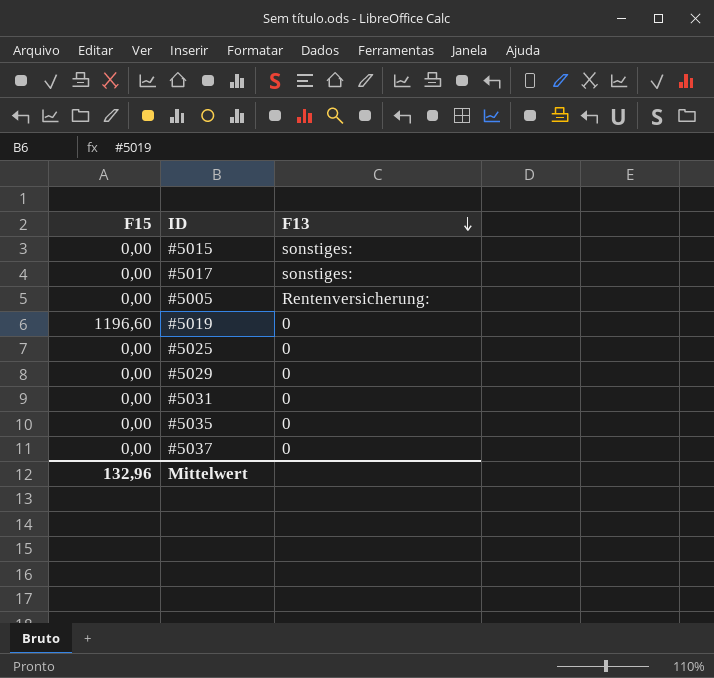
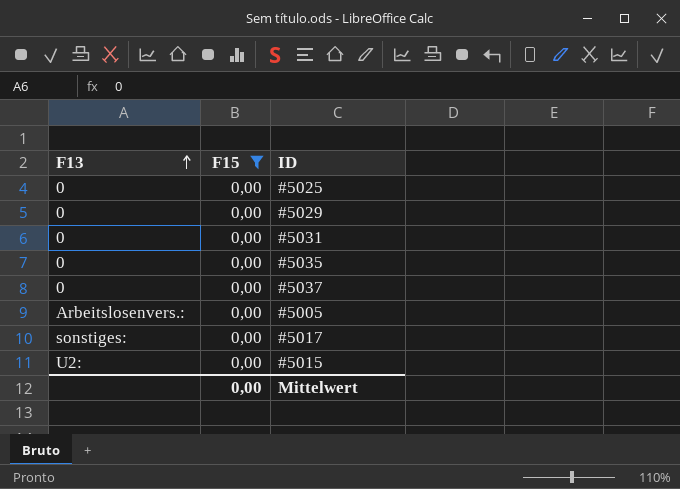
filter: none -> F15 = 0,00
row order: F13 descending -> F13 ascending
column F13 | position: 3 -> 1
#5005 | F13: Rentenversicherung: -> Arbeitslosenvers.:
#5015 | F13: sonstiges: -> U2:
Mittelwert | F15: 132,96 -> 0,00

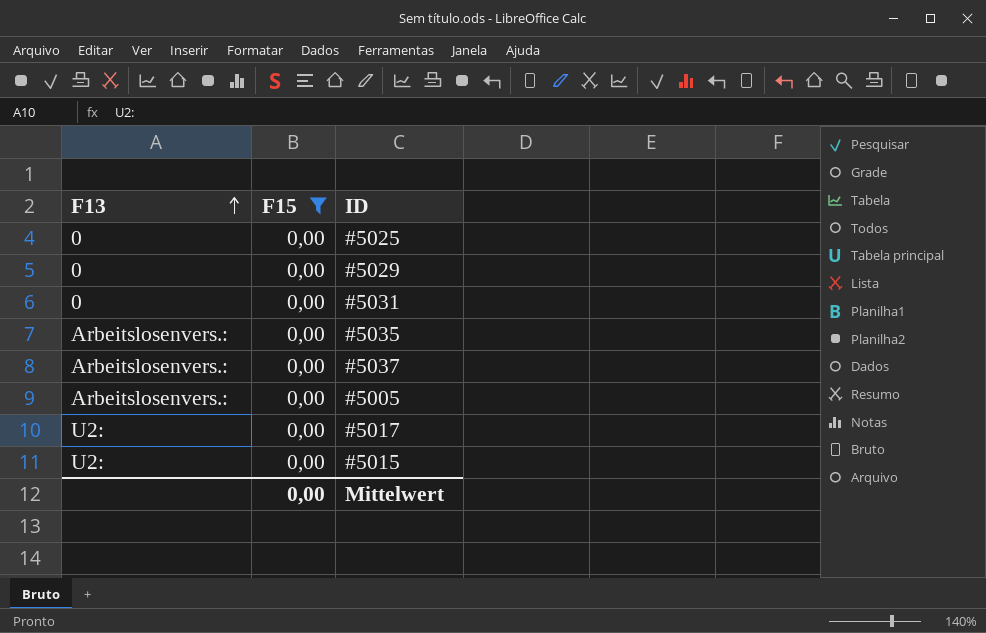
#5035 | F13: 0 -> Arbeitslosenvers.:
#5037 | F13: 0 -> Arbeitslosenvers.:
#5017 | F13: sonstiges: -> U2:

